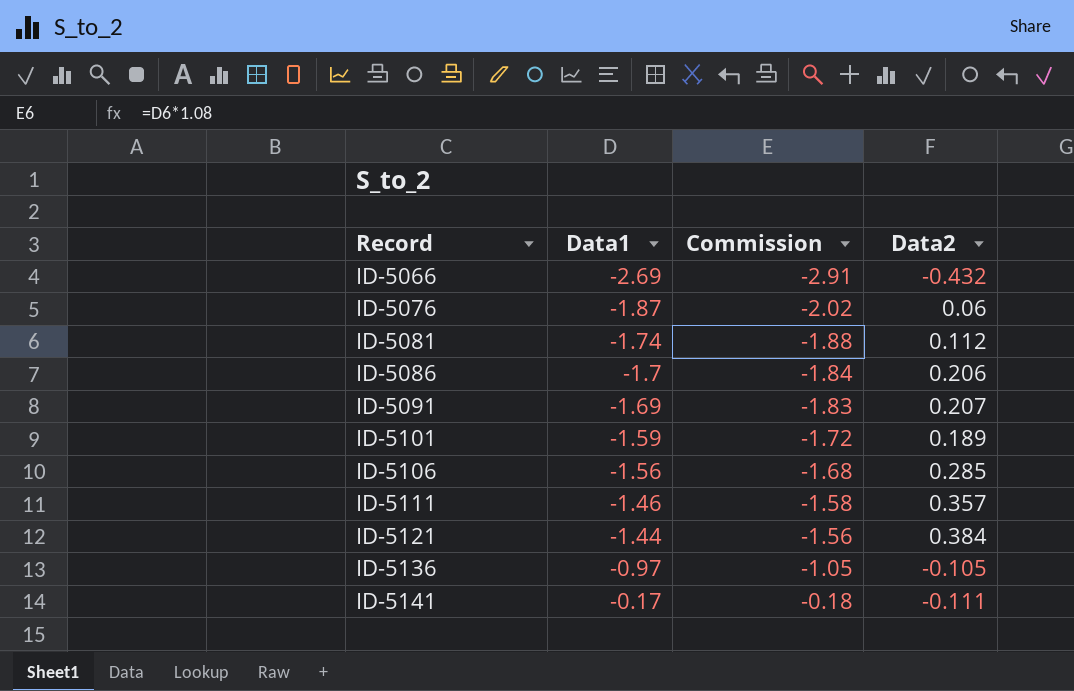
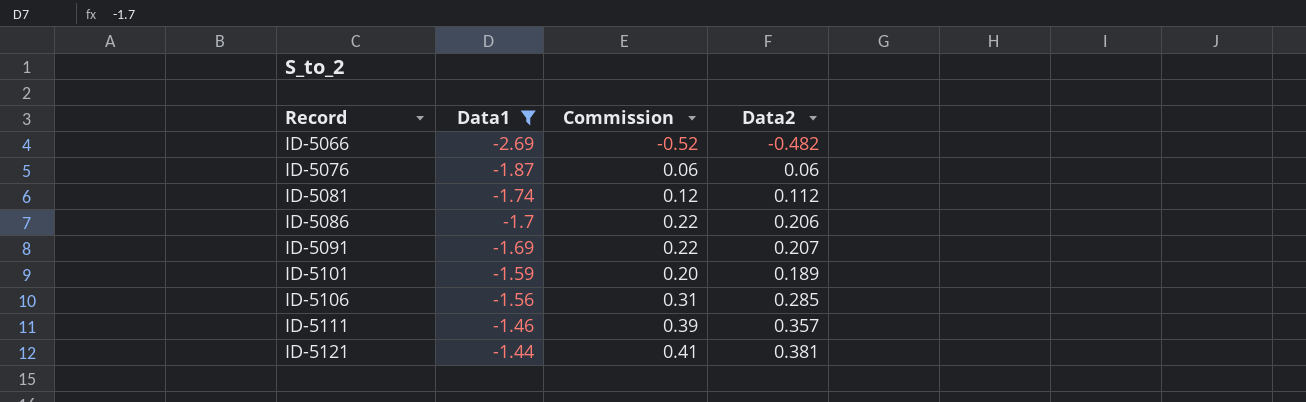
filter: none -> Data1 <= -1.44
column Commission | formula: [Data1] * 1.08 -> [Data2] * 1.08
ID-5066 | Data2: -0.432 -> -0.482
ID-5121 | Data2: 0.384 -> 0.381

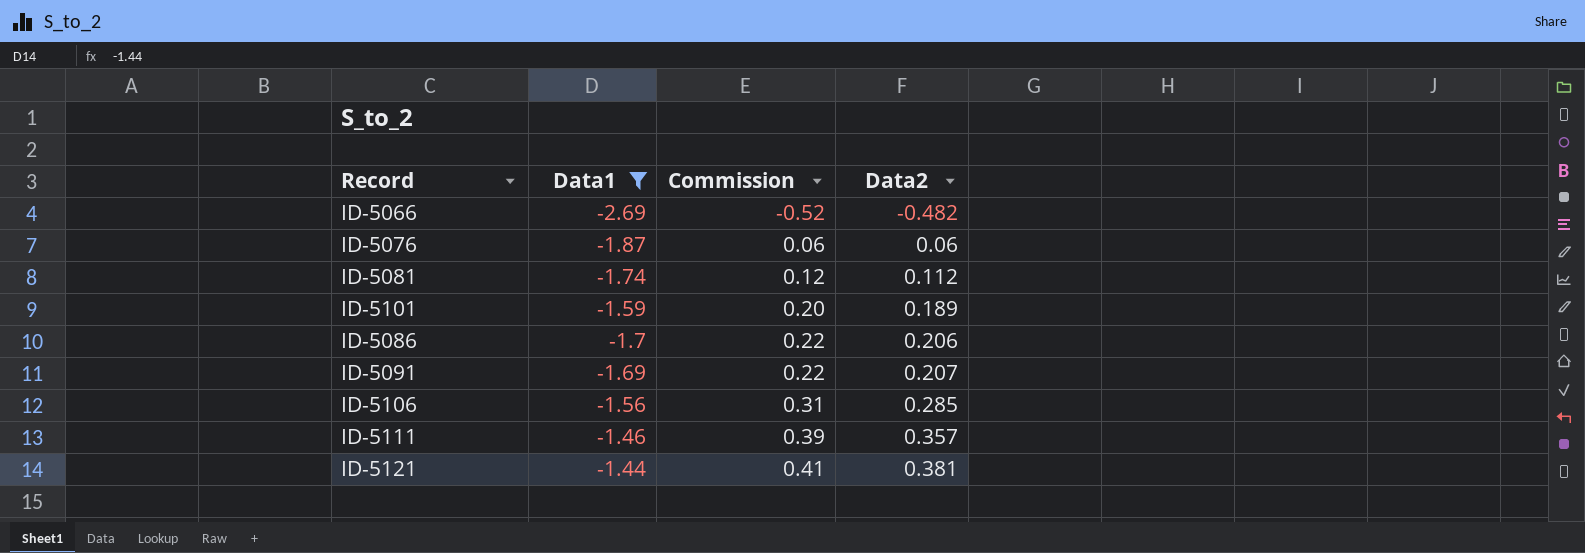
row order: Record ascending -> Commission ascending

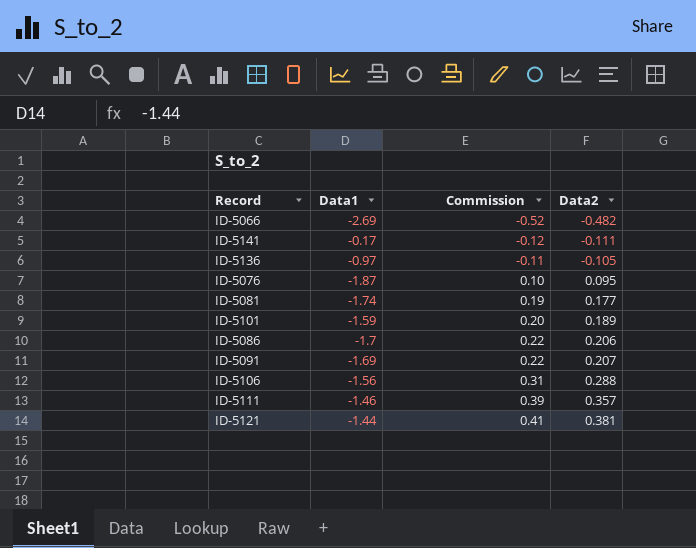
filter: Data1 <= -1.44 -> none
ID-5076 | Commission: 0.06 -> 0.10
ID-5076 | Data2: 0.06 -> 0.095
ID-5081 | Commission: 0.12 -> 0.19
ID-5081 | Data2: 0.112 -> 0.177
ID-5106 | Data2: 0.285 -> 0.288

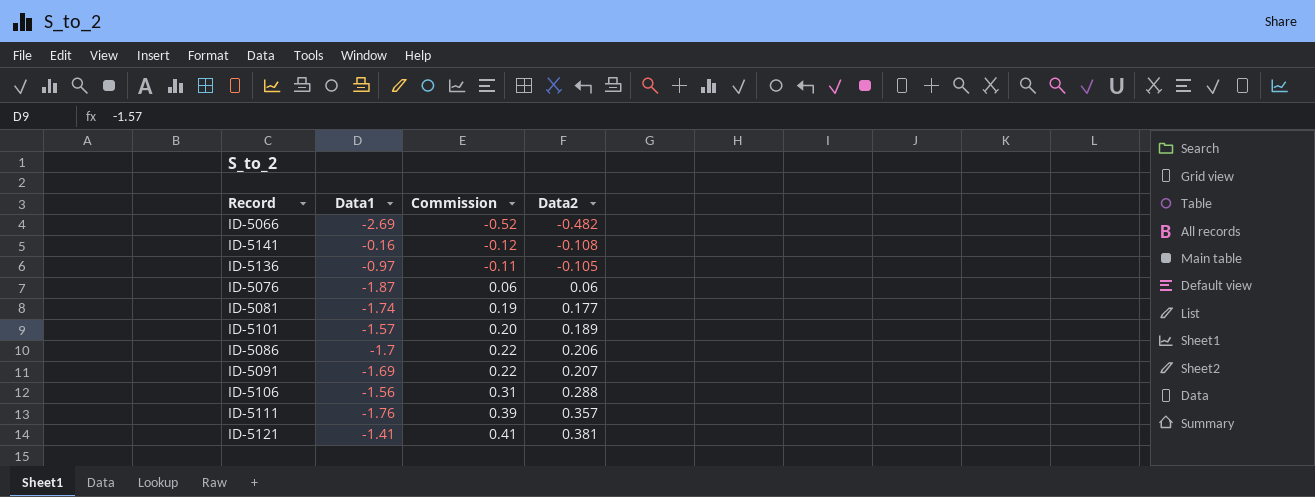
ID-5141 | Data1: -0.17 -> -0.16
ID-5141 | Data2: -0.111 -> -0.108
ID-5076 | Commission: 0.10 -> 0.06
ID-5076 | Data2: 0.095 -> 0.06
ID-5101 | Data1: -1.59 -> -1.57
ID-5111 | Data1: -1.46 -> -1.76
ID-5121 | Data1: -1.44 -> -1.41

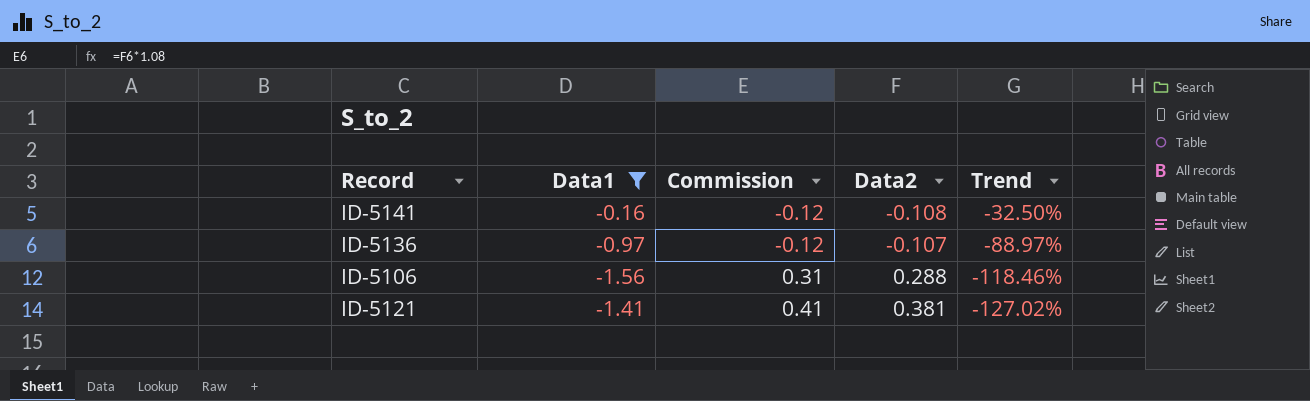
filter: none -> Data1 >= -1.56
column Trend | formula: none -> ([Data2] - [Data1]) / [Data1]
ID-5136 | Commission: -0.11 -> -0.12
ID-5136 | Data2: -0.105 -> -0.107

